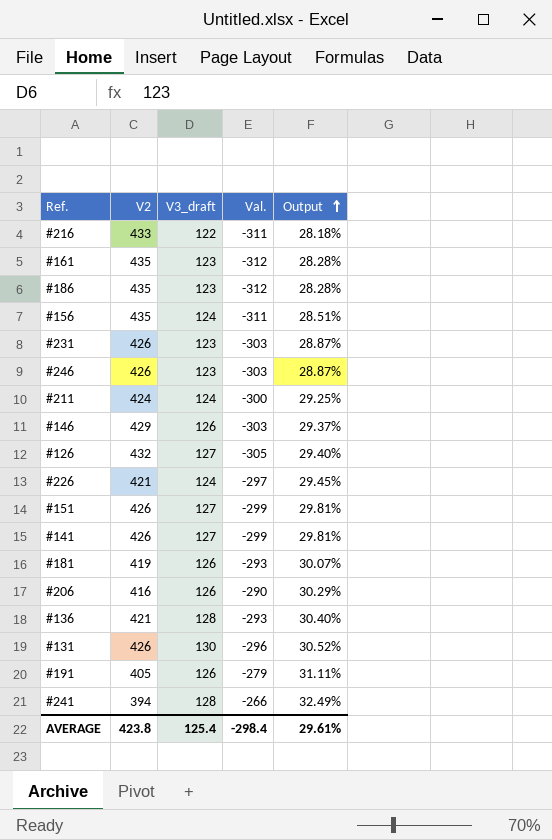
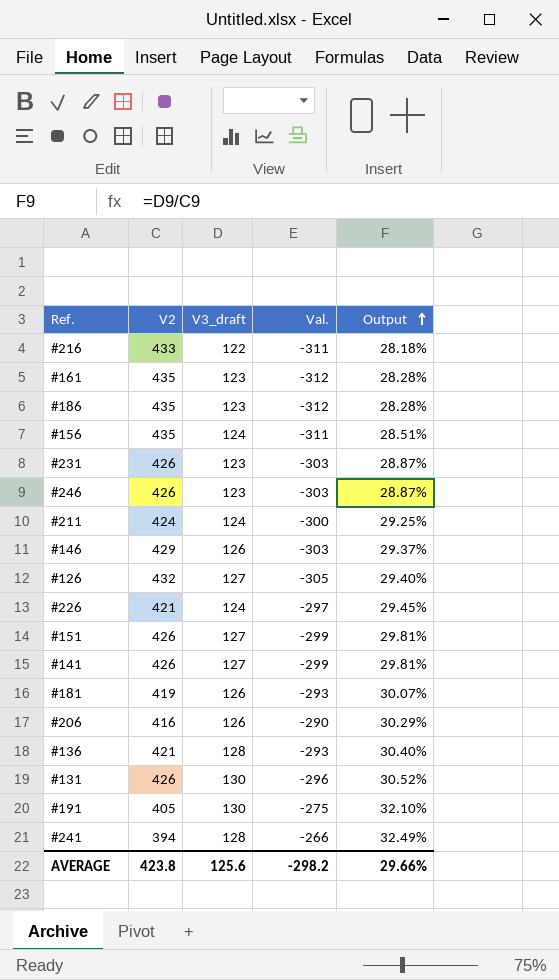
#191 | V3_draft: 126 -> 130
#191 | Val.: -279 -> -275
#191 | Output: 31.11% -> 32.10%
AVERAGE | V3_draft: 125.4 -> 125.6
AVERAGE | Val.: -298.4 -> -298.2
AVERAGE | Output: 29.61% -> 29.66%

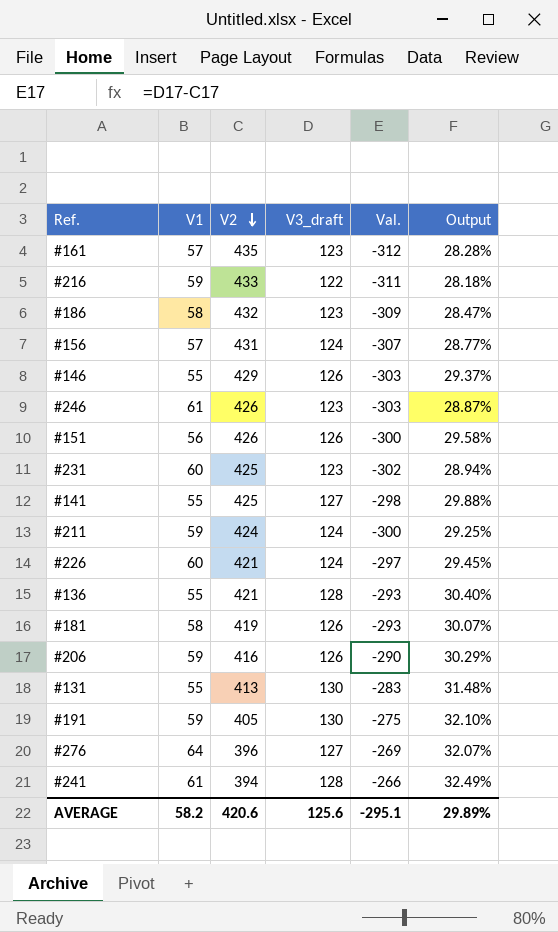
row order: Output ascending -> V2 descending
column V1 | position: none -> 2
row #126: 432 | 127 | -305 | 29.40% -> none
#186 | V2: 435 -> 432
#186 | Val.: -312 -> -309
#186 | Output: 28.28% -> 28.47%
#156 | V2: 435 -> 431
#156 | Val.: -311 -> -307
#156 | Output: 28.51% -> 28.77%
#151 | V3_draft: 127 -> 126
#151 | Val.: -299 -> -300
#151 | Output: 29.81% -> 29.58%
#231 | V2: 426 -> 425
#231 | Val.: -303 -> -302
#231 | Output: 28.87% -> 28.94%
#141 | V2: 426 -> 425
#141 | Val.: -299 -> -298
#141 | Output: 29.81% -> 29.88%
#131 | V2: 426 -> 413
#131 | Val.: -296 -> -283
#131 | Output: 30.52% -> 31.48%
row #276: none -> 64 | 396 | 127 | -269 | 32.07%
AVERAGE | V2: 423.8 -> 420.6
AVERAGE | Val.: -298.2 -> -295.1
AVERAGE | Output: 29.66% -> 29.89%

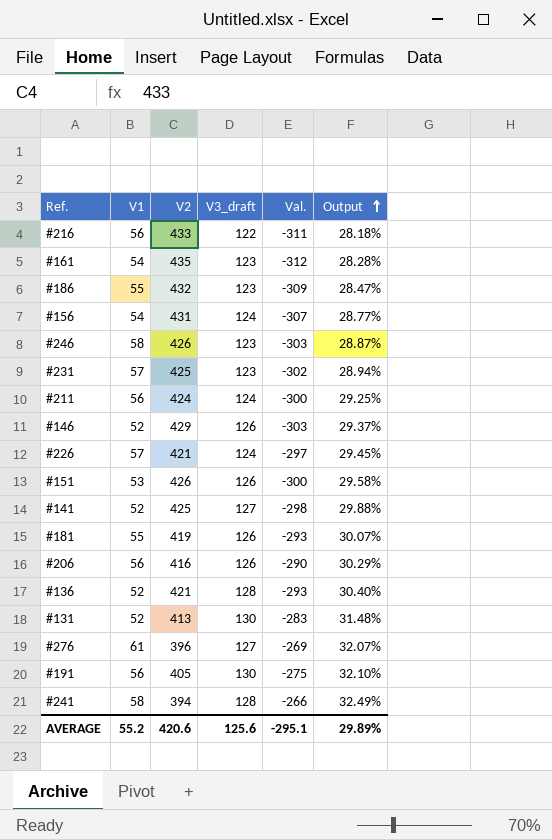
row order: V2 descending -> Output ascending
#216 | V1: 59 -> 56
#161 | V1: 57 -> 54
#186 | V1: 58 -> 55
#156 | V1: 57 -> 54
#246 | V1: 61 -> 58
#231 | V1: 60 -> 57
#211 | V1: 59 -> 56
#146 | V1: 55 -> 52
#226 | V1: 60 -> 57
#151 | V1: 56 -> 53
#141 | V1: 55 -> 52
#181 | V1: 58 -> 55
#206 | V1: 59 -> 56
#136 | V1: 55 -> 52
#131 | V1: 55 -> 52
#276 | V1: 64 -> 61
#191 | V1: 59 -> 56
#241 | V1: 61 -> 58
AVERAGE | V1: 58.2 -> 55.2

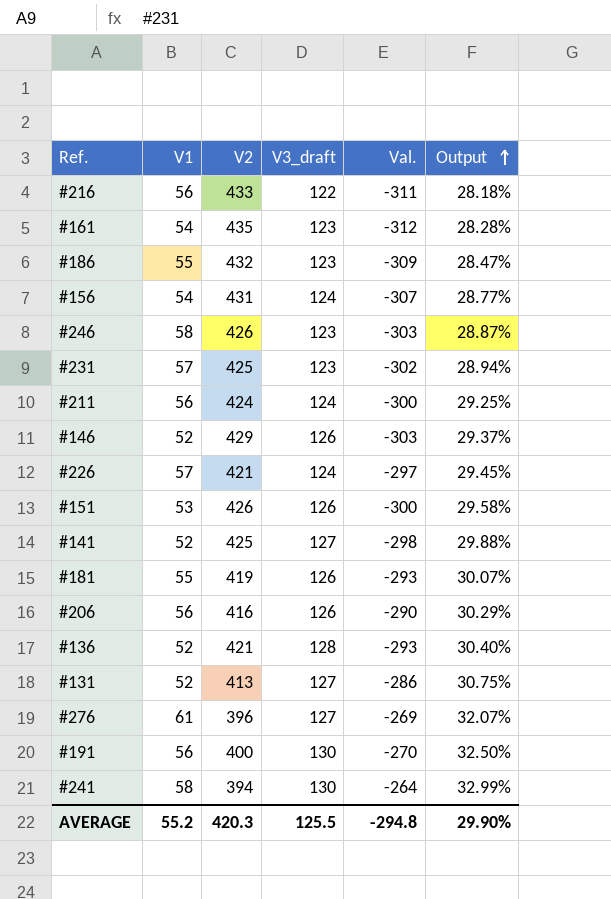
#131 | V3_draft: 130 -> 127
#131 | Val.: -283 -> -286
#131 | Output: 31.48% -> 30.75%
#191 | V2: 405 -> 400
#191 | Val.: -275 -> -270
#191 | Output: 32.10% -> 32.50%
#241 | V3_draft: 128 -> 130
#241 | Val.: -266 -> -264
#241 | Output: 32.49% -> 32.99%
AVERAGE | V2: 420.6 -> 420.3
AVERAGE | V3_draft: 125.6 -> 125.5
AVERAGE | Val.: -295.1 -> -294.8
AVERAGE | Output: 29.89% -> 29.90%

